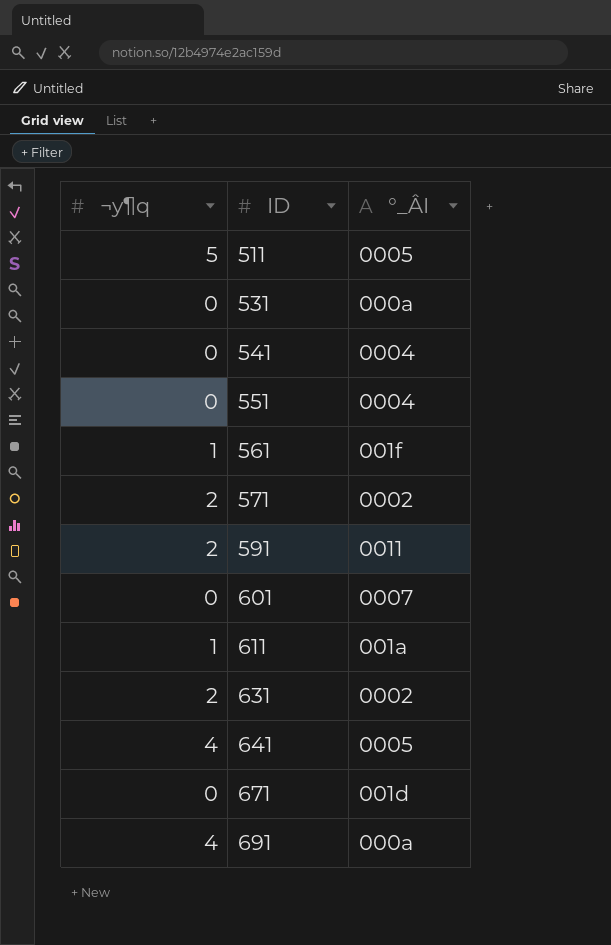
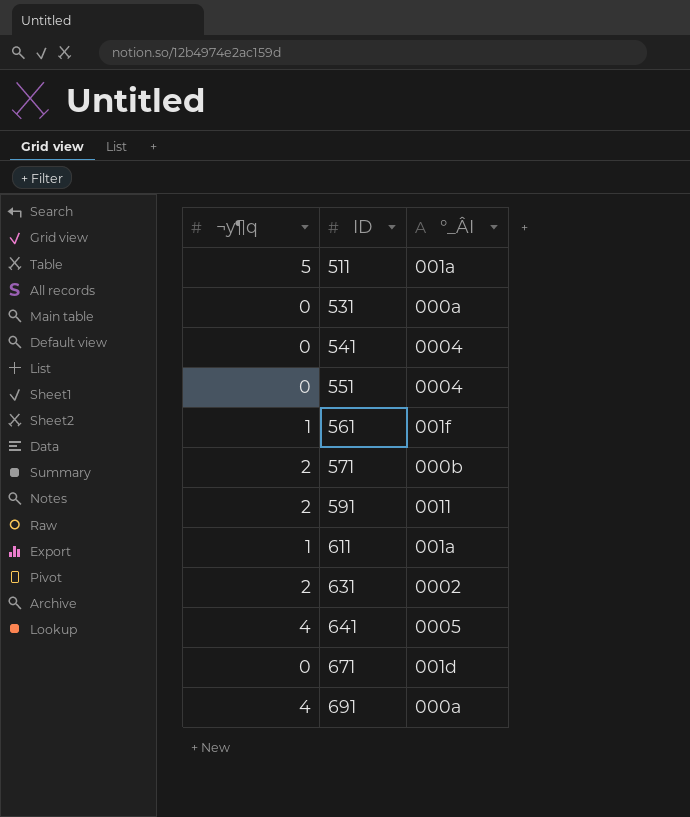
row 601: 0 | 0007 -> none
511 | °_ÂI: 0005 -> 001a
571 | °_ÂI: 0002 -> 000b

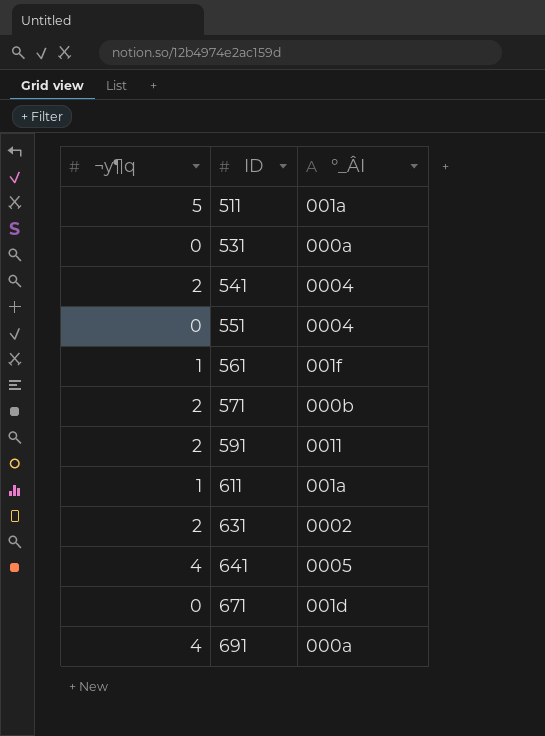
541 | ¬y¶q: 0 -> 2

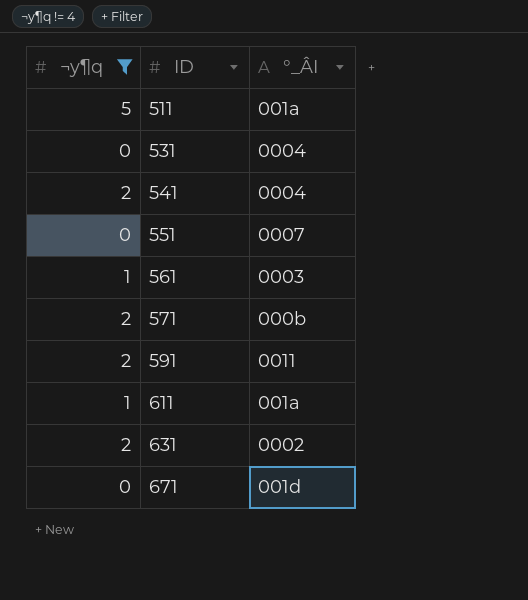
filter: none -> ¬y¶q != 4
531 | °_ÂI: 000a -> 0004
551 | °_ÂI: 0004 -> 0007
561 | °_ÂI: 001f -> 0003

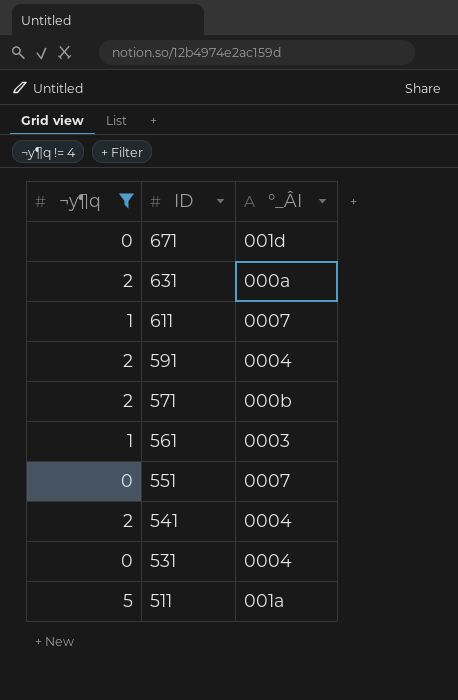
row order: ID ascending -> ID descending
631 | °_ÂI: 0002 -> 000a
611 | °_ÂI: 001a -> 0007
591 | °_ÂI: 0011 -> 0004

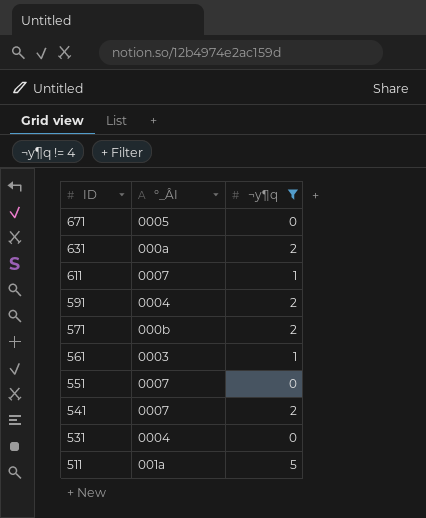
column ¬y¶q | position: 1 -> 3
671 | °_ÂI: 001d -> 0005
541 | °_ÂI: 0004 -> 0007

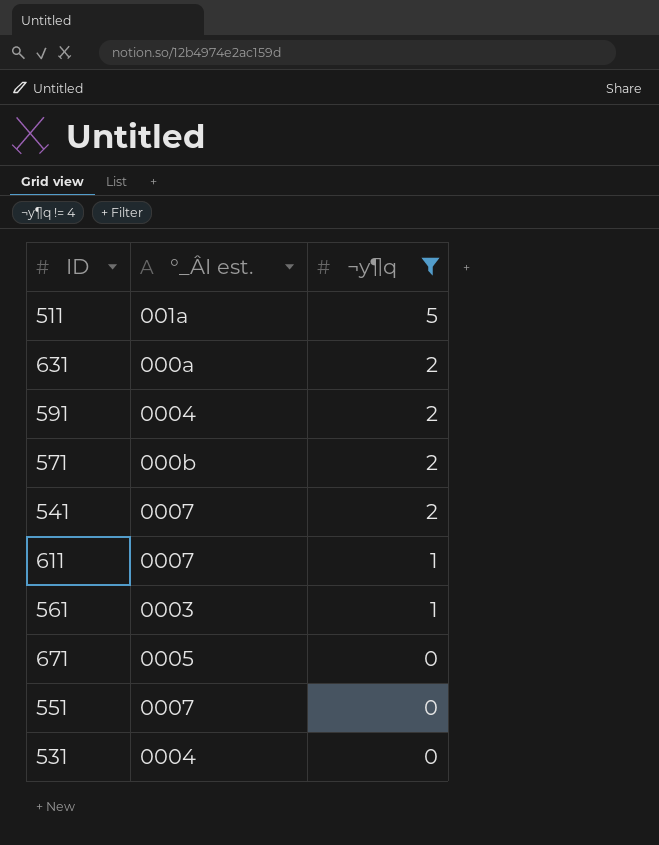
row order: ID descending -> ¬y¶q descending
column name: °_ÂI -> °_ÂI est.

